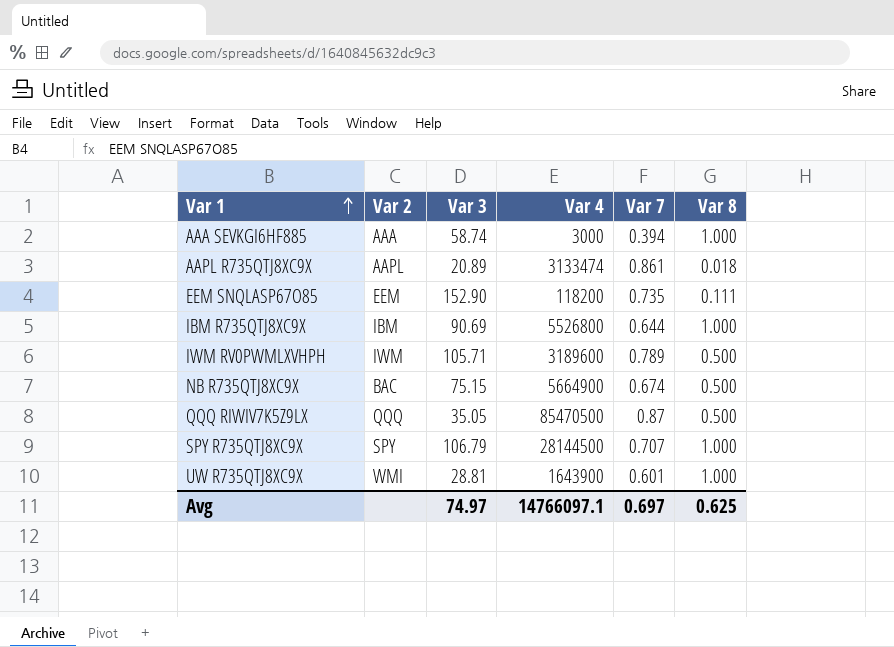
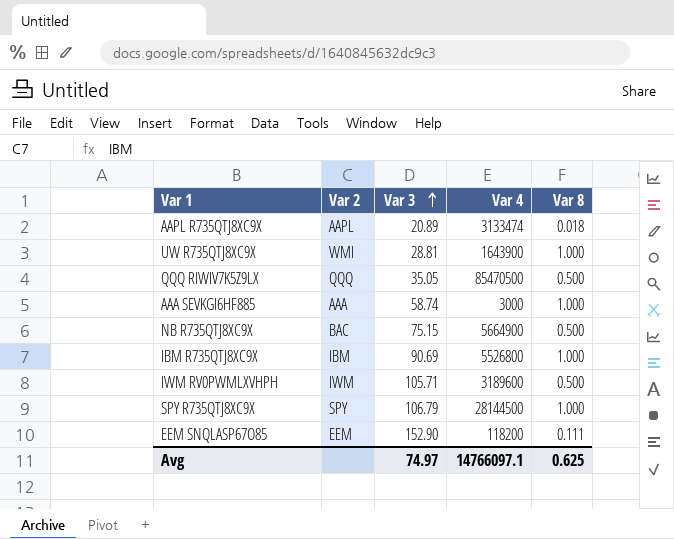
row order: Var 1 ascending -> Var 3 ascending
column Var 7 | position: 5 -> none

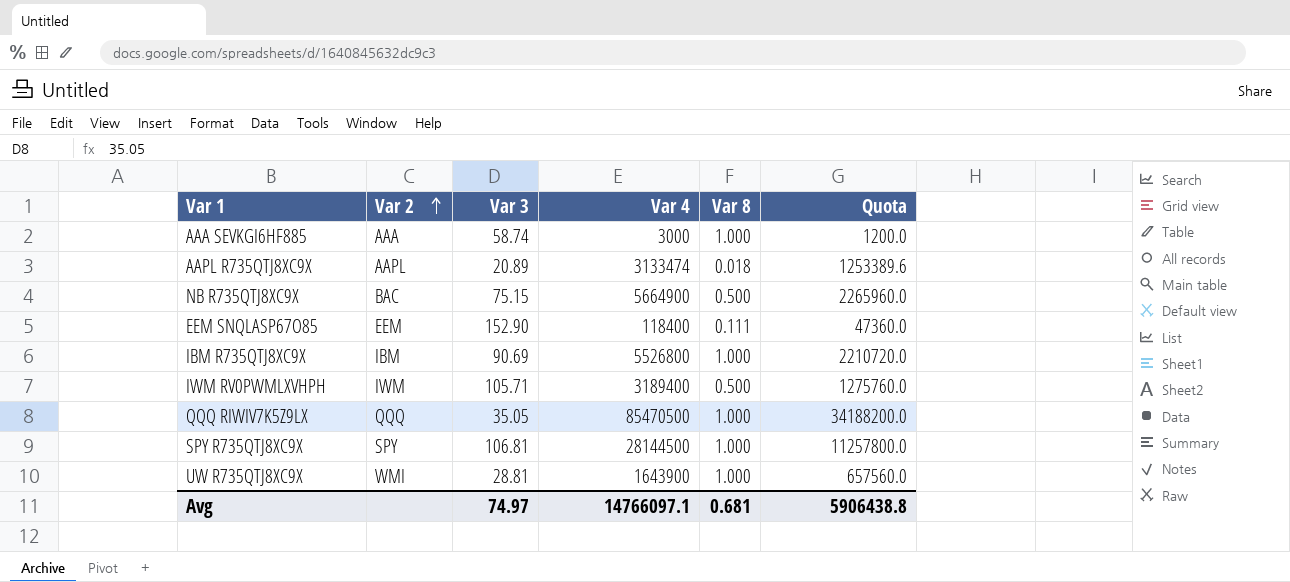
row order: Var 3 ascending -> Var 2 ascending
column Quota | formula: none -> [Var 4] * 0.4
EEM SNQLASP67O85 | Var 4: 118200 -> 118400
IWM RV0PWMLXVHPH | Var 4: 3189600 -> 3189400
QQQ RIWIV7K5Z9LX | Var 8: 0.500 -> 1.000
SPY R735QTJ8XC9X | Var 3: 106.79 -> 106.81
Avg | Var 8: 0.625 -> 0.681

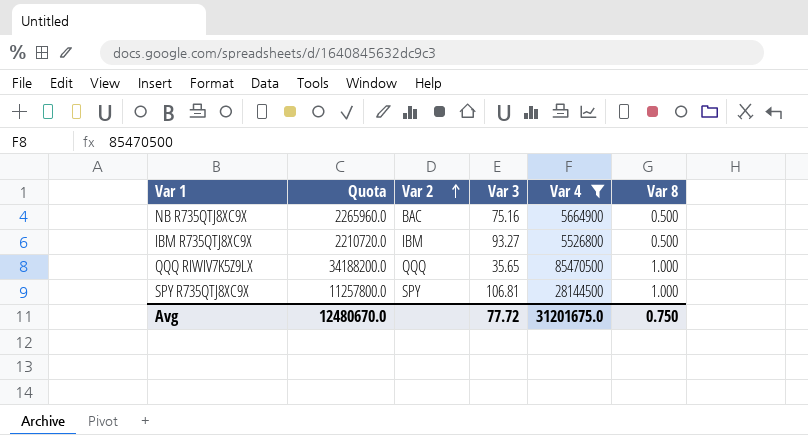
filter: none -> Var 4 >= 5526800
column Quota | position: 6 -> 2
NB R735QTJ8XC9X | Var 3: 75.15 -> 75.16
IBM R735QTJ8XC9X | Var 3: 90.69 -> 93.27
IBM R735QTJ8XC9X | Var 8: 1.000 -> 0.500
QQQ RIWIV7K5Z9LX | Var 3: 35.05 -> 35.65
Avg | Quota: 5906438.8 -> 12480670.0
Avg | Var 3: 74.97 -> 77.72
Avg | Var 4: 14766097.1 -> 31201675.0
Avg | Var 8: 0.681 -> 0.750

